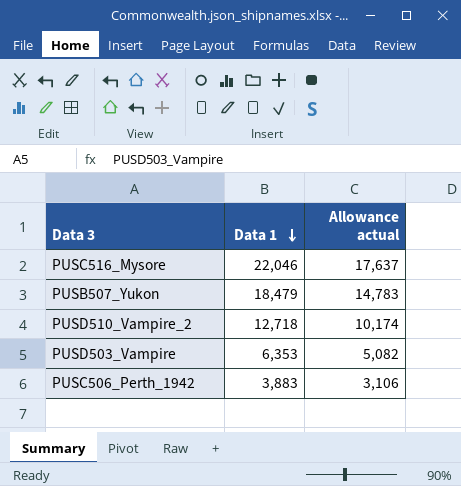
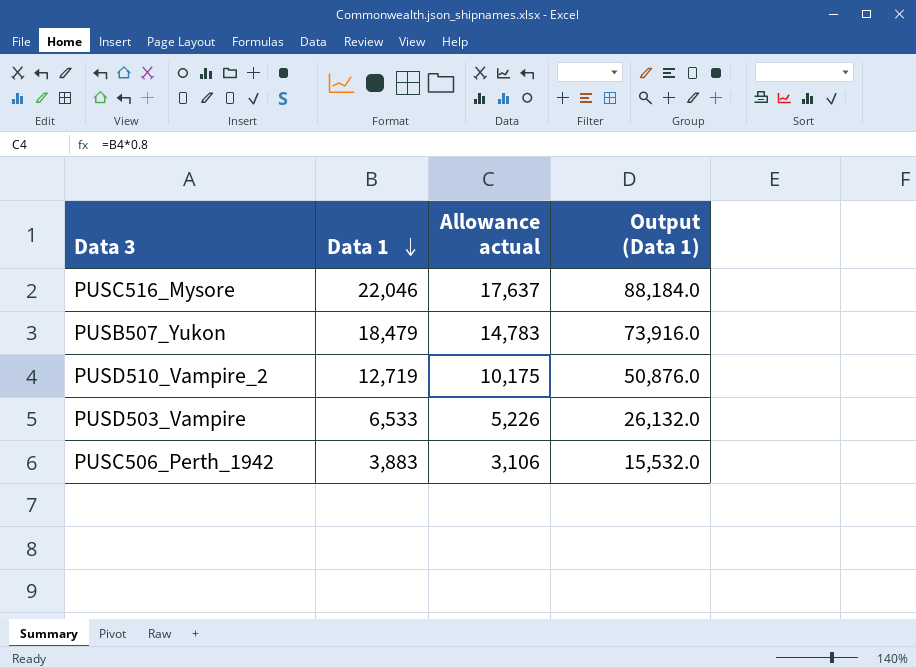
column Output (Data 1) | formula: none -> [Data 1] * 4
PUSD510_Vampire_2 | Data 1: 12,718 -> 12,719
PUSD510_Vampire_2 | Allowance actual: 10,174 -> 10,175
PUSD503_Vampire | Data 1: 6,353 -> 6,533
PUSD503_Vampire | Allowance actual: 5,082 -> 5,226

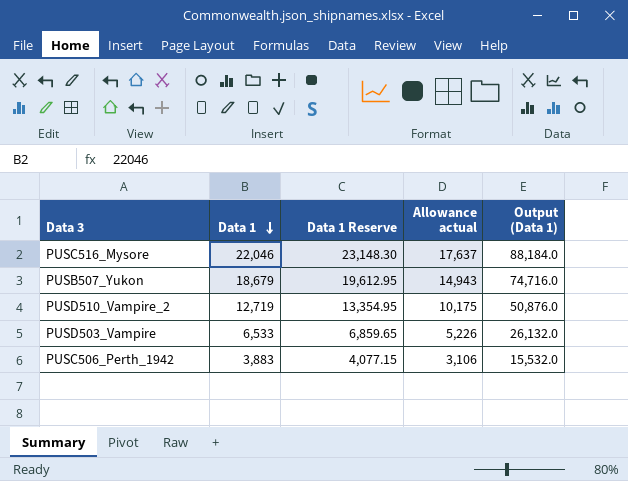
column Data 1 Reserve | formula: none -> [Data 1] * 1.05
PUSB507_Yukon | Data 1: 18,479 -> 18,679
PUSB507_Yukon | Allowance actual: 14,783 -> 14,943
PUSB507_Yukon | Output (Data 1): 73,916.0 -> 74,716.0

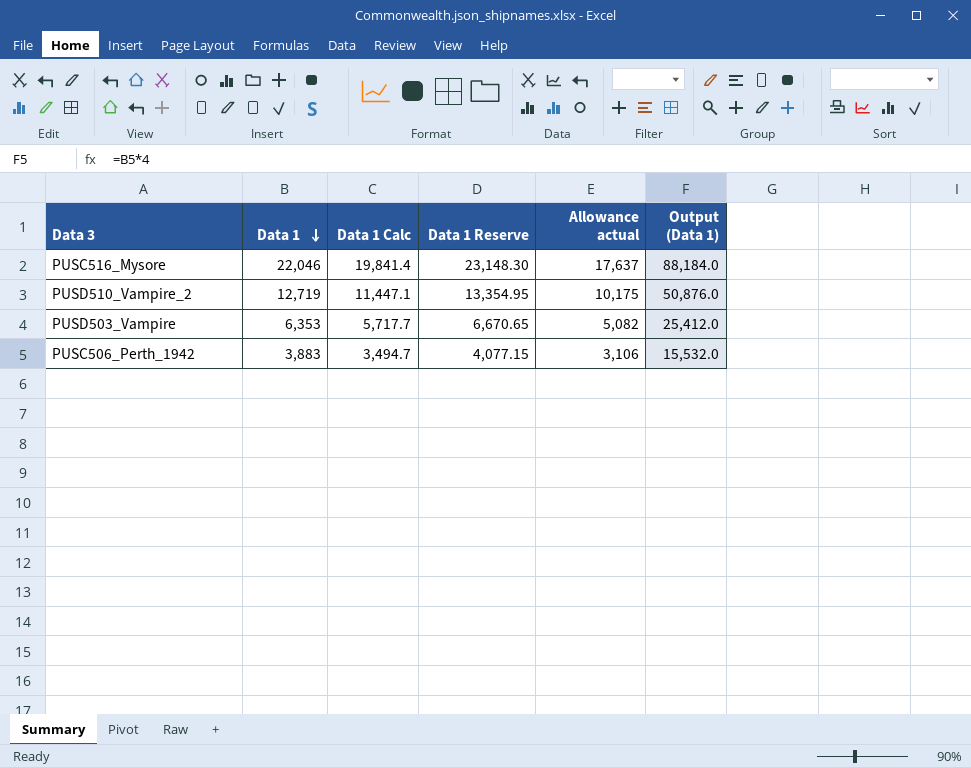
column Data 1 Calc | formula: none -> [Data 1] * 0.9
row PUSB507_Yukon: 18,679 | 19,612.95 | 14,943 | 74,716.0 -> none
PUSD503_Vampire | Data 1: 6,533 -> 6,353
PUSD503_Vampire | Data 1 Reserve: 6,859.65 -> 6,670.65
PUSD503_Vampire | Allowance actual: 5,226 -> 5,082
PUSD503_Vampire | Output (Data 1): 26,132.0 -> 25,412.0

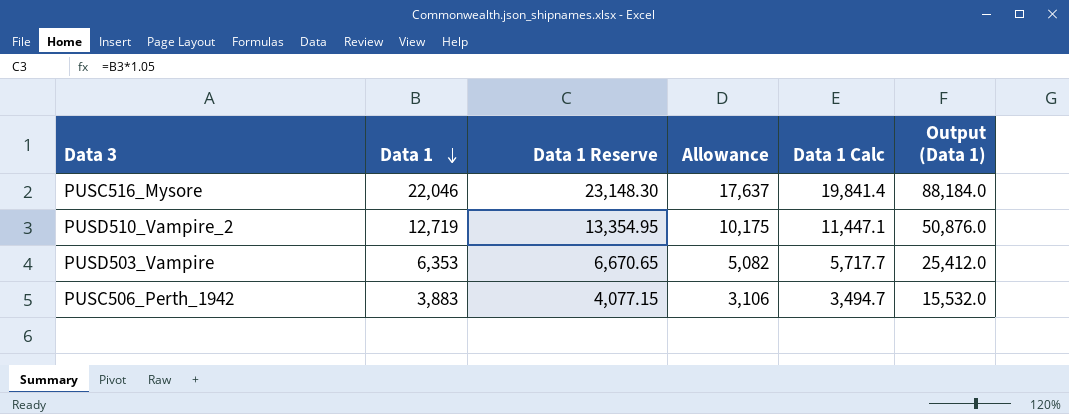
column name: Allowance actual -> Allowance
column Data 1 Calc | position: 3 -> 5

